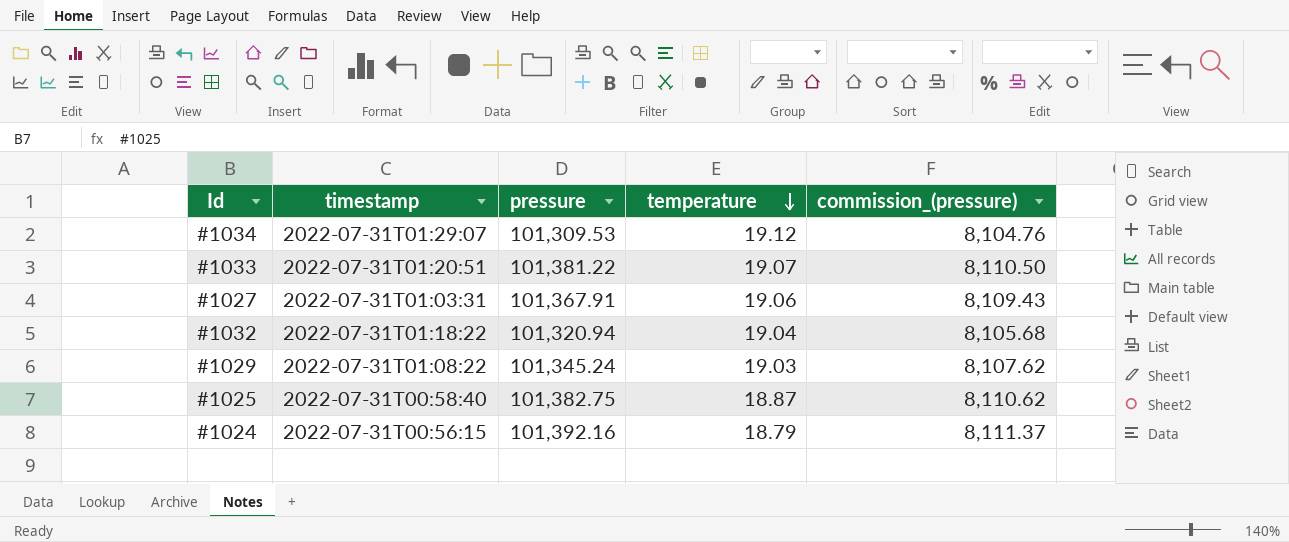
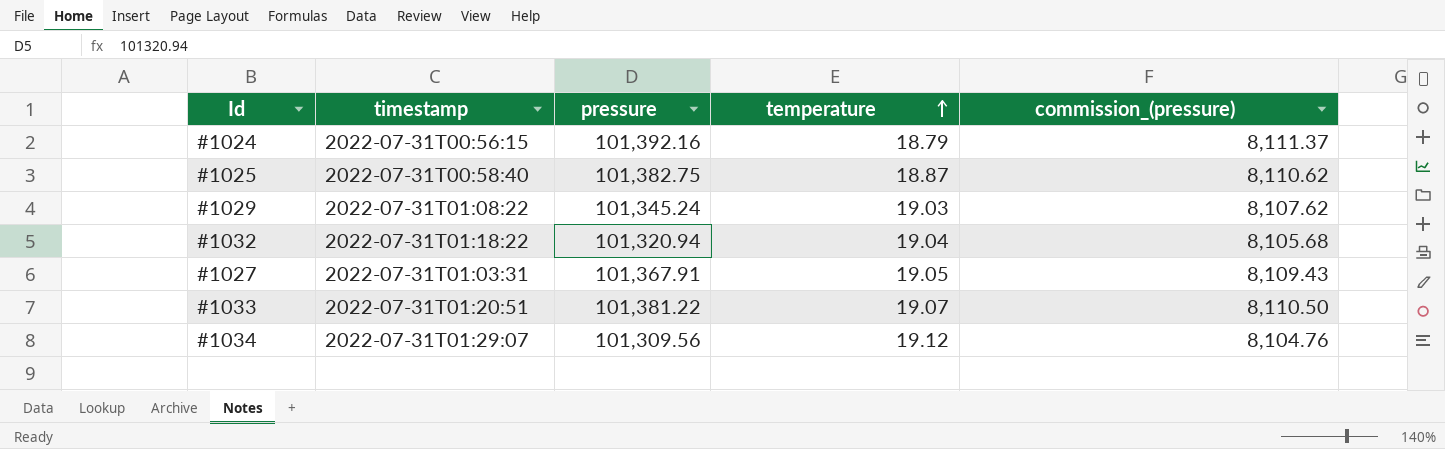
row order: temperature descending -> temperature ascending
#1027 | temperature: 19.06 -> 19.05
#1034 | pressure: 101,309.53 -> 101,309.56

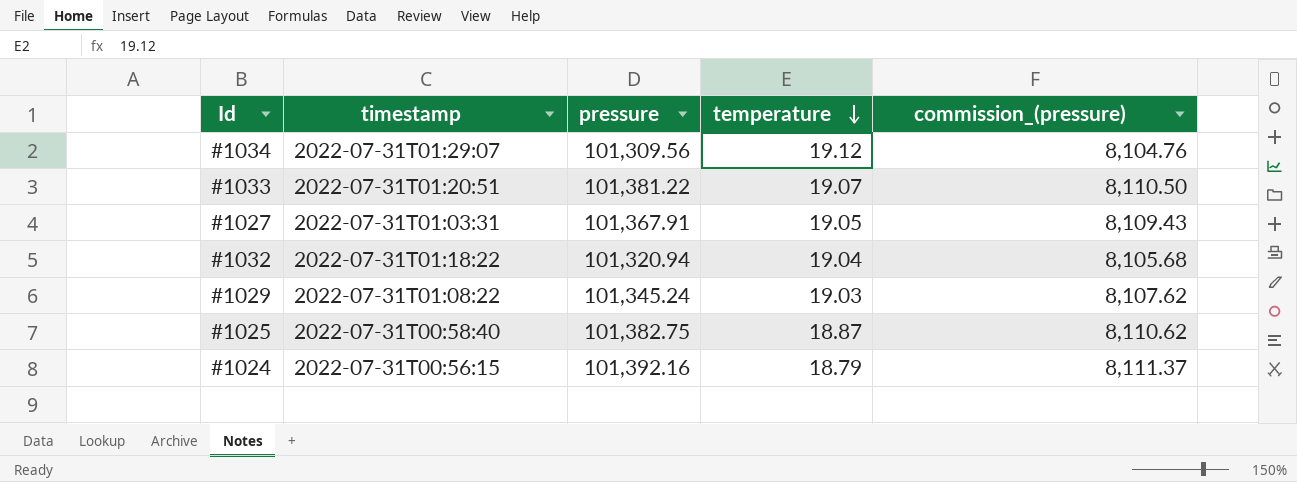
row order: temperature ascending -> temperature descending

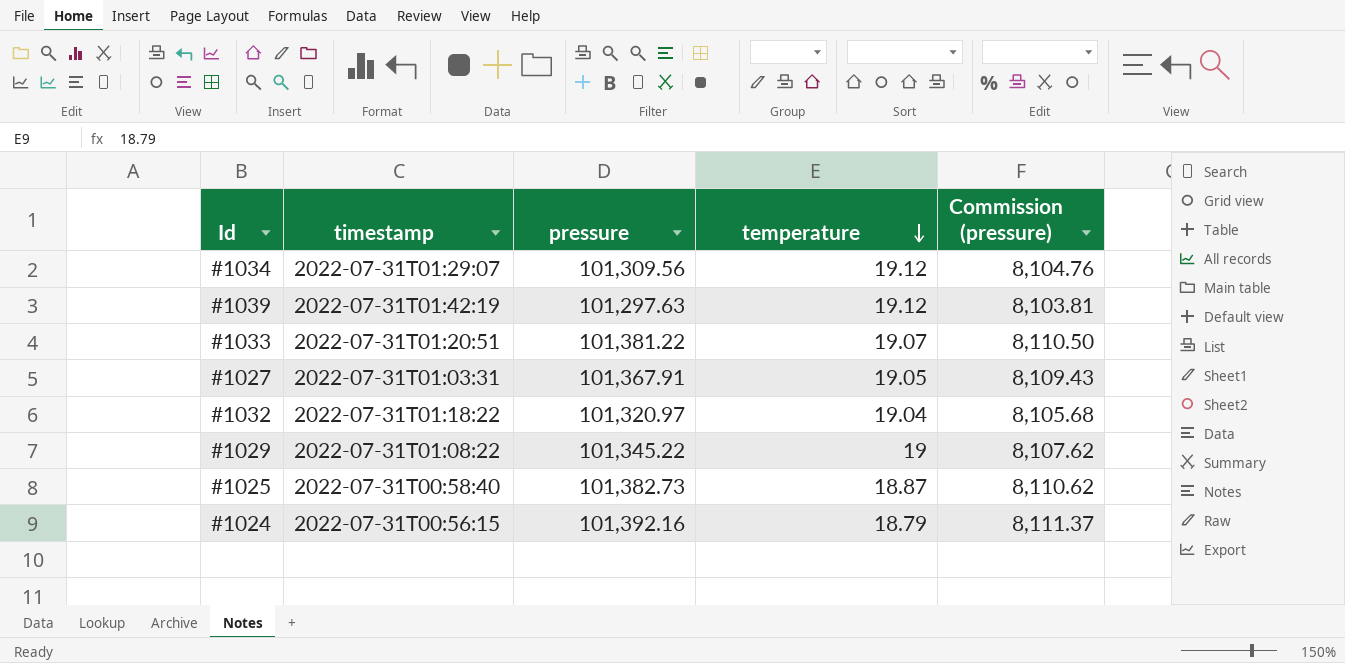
column name: commission_(pressure) -> Commission (pressure)
row #1039: none -> 2022-07-31T01:42:19 | 101,297.63 | 19.12 | 8,103.81
#1032 | pressure: 101,320.94 -> 101,320.97
#1029 | pressure: 101,345.24 -> 101,345.22
#1029 | temperature: 19.03 -> 19
#1025 | pressure: 101,382.75 -> 101,382.73

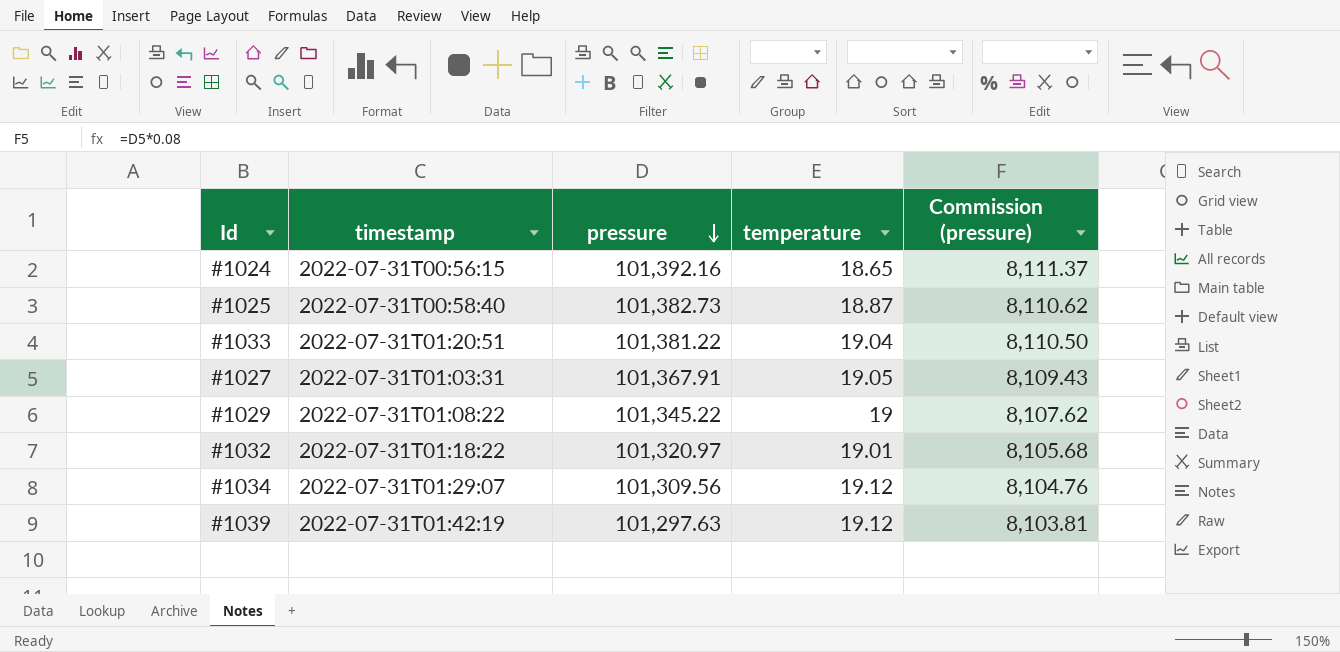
row order: temperature descending -> pressure descending
#1024 | temperature: 18.79 -> 18.65
#1033 | temperature: 19.07 -> 19.04
#1032 | temperature: 19.04 -> 19.01

